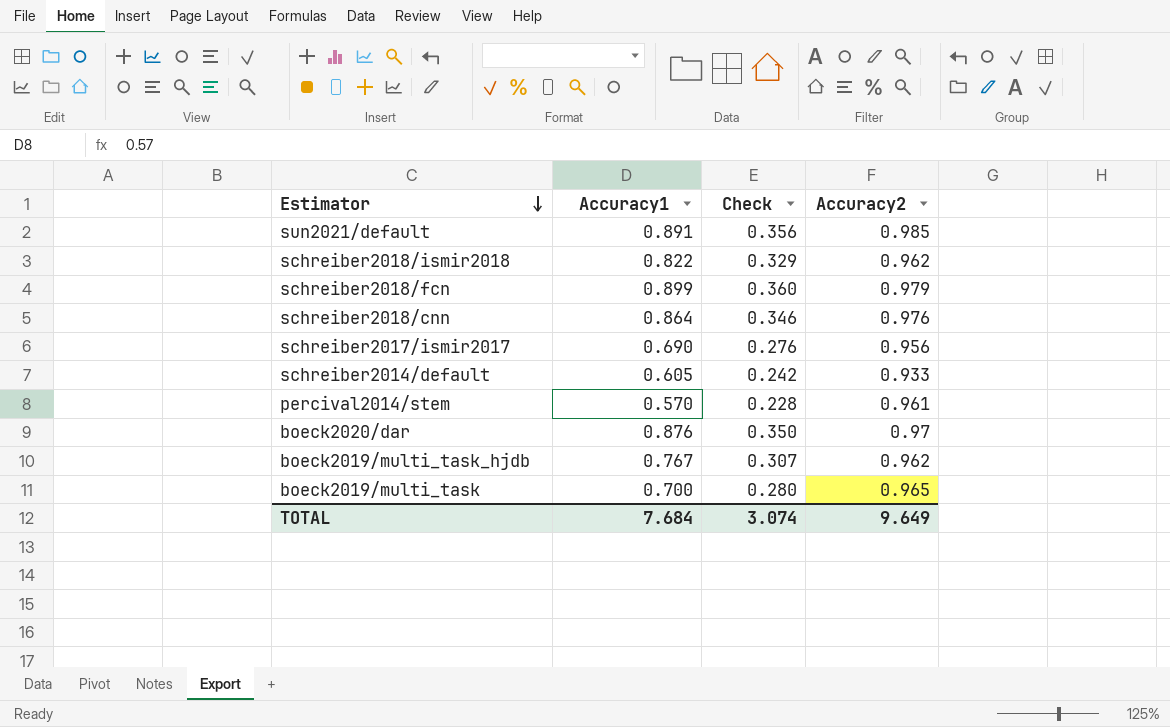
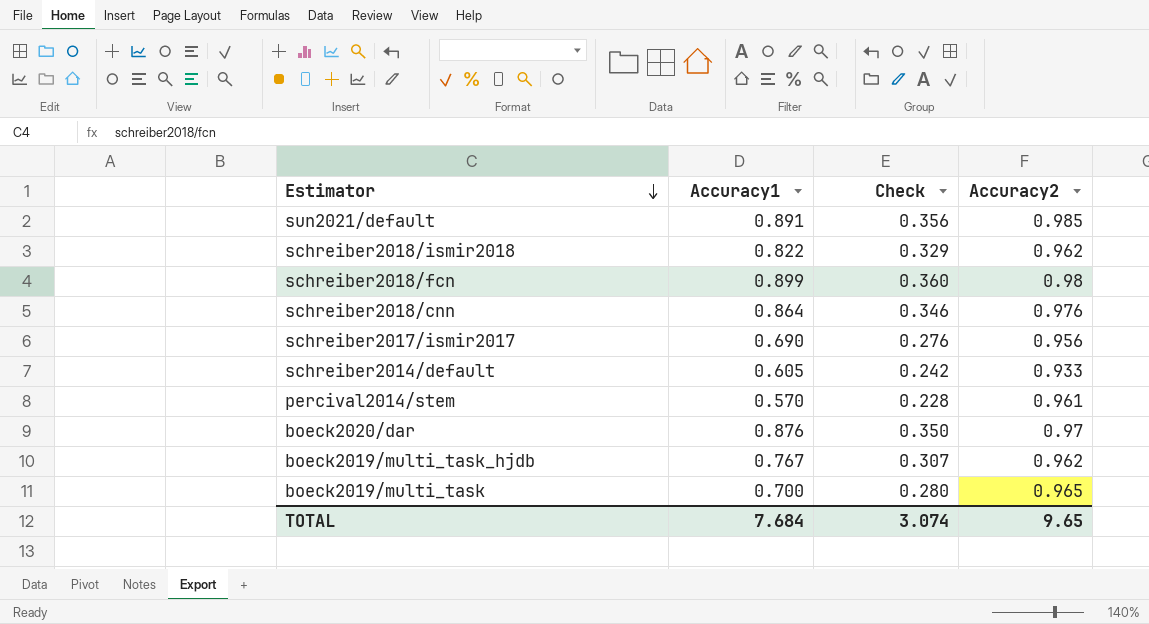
schreiber2018/fcn | Accuracy2: 0.979 -> 0.98
TOTAL | Accuracy2: 9.649 -> 9.65

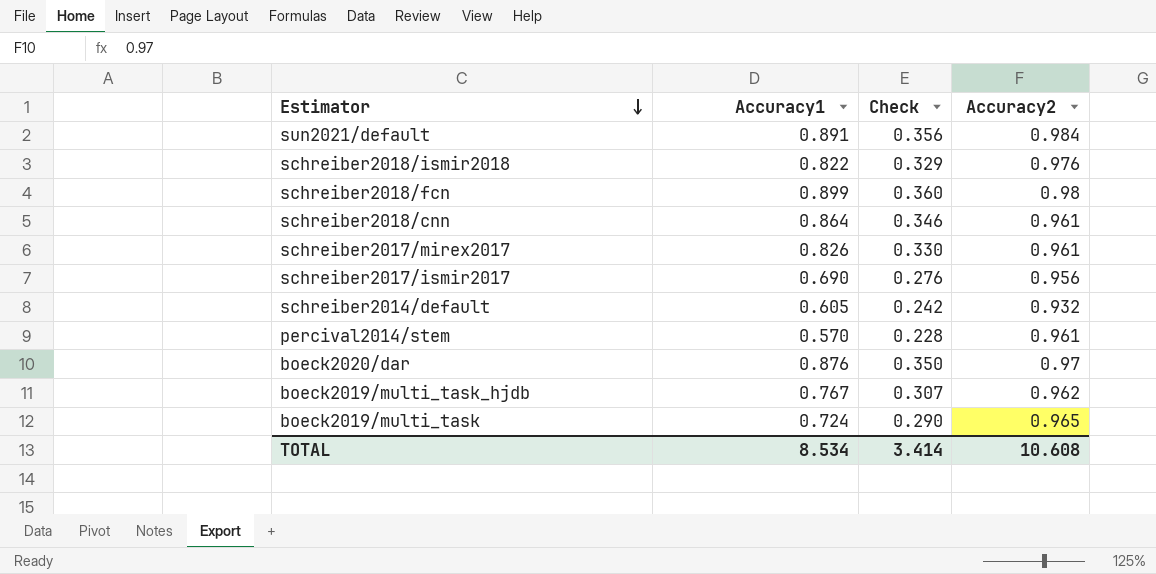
sun2021/default | Accuracy2: 0.985 -> 0.984
schreiber2018/ismir2018 | Accuracy2: 0.962 -> 0.976
schreiber2018/cnn | Accuracy2: 0.976 -> 0.961
row schreiber2017/mirex2017: none -> 0.826 | 0.330 | 0.961
schreiber2014/default | Accuracy2: 0.933 -> 0.932
boeck2019/multi_task | Accuracy1: 0.700 -> 0.724
boeck2019/multi_task | Check: 0.280 -> 0.290
TOTAL | Accuracy1: 7.684 -> 8.534
TOTAL | Check: 3.074 -> 3.414
TOTAL | Accuracy2: 9.65 -> 10.608

